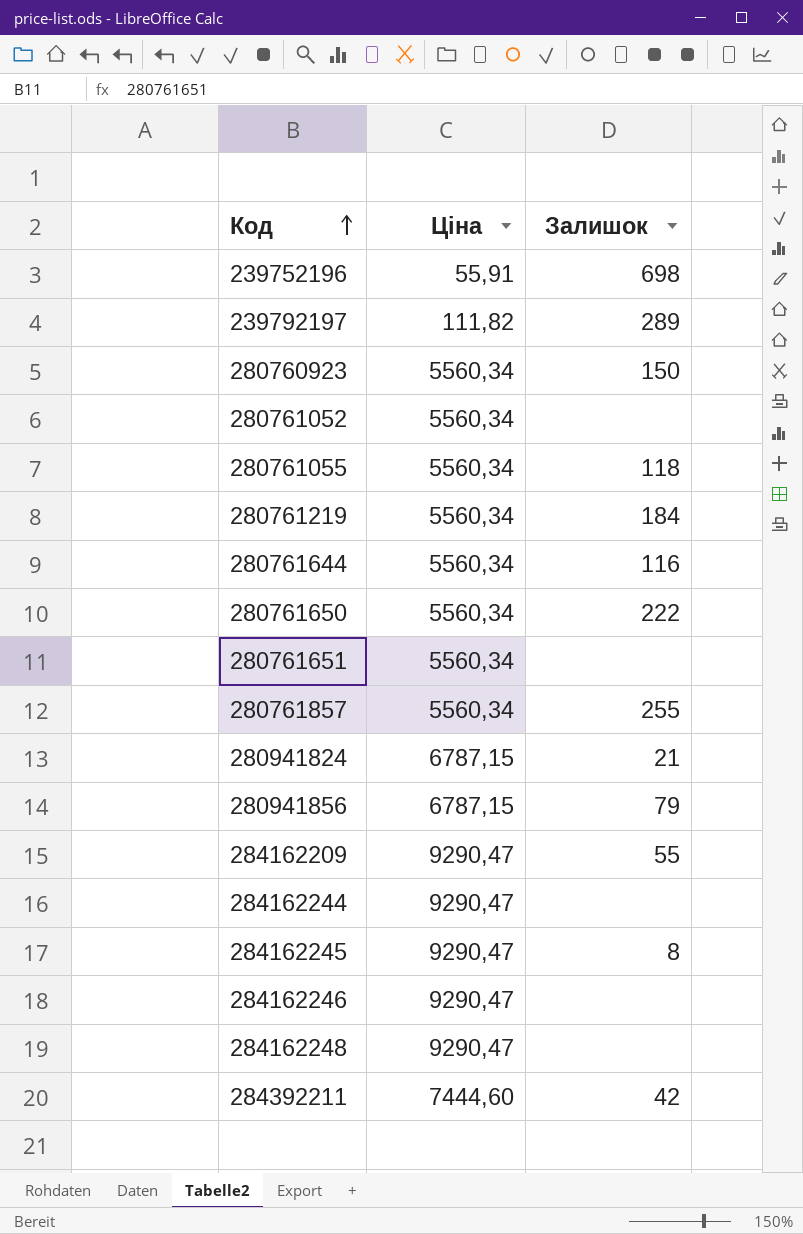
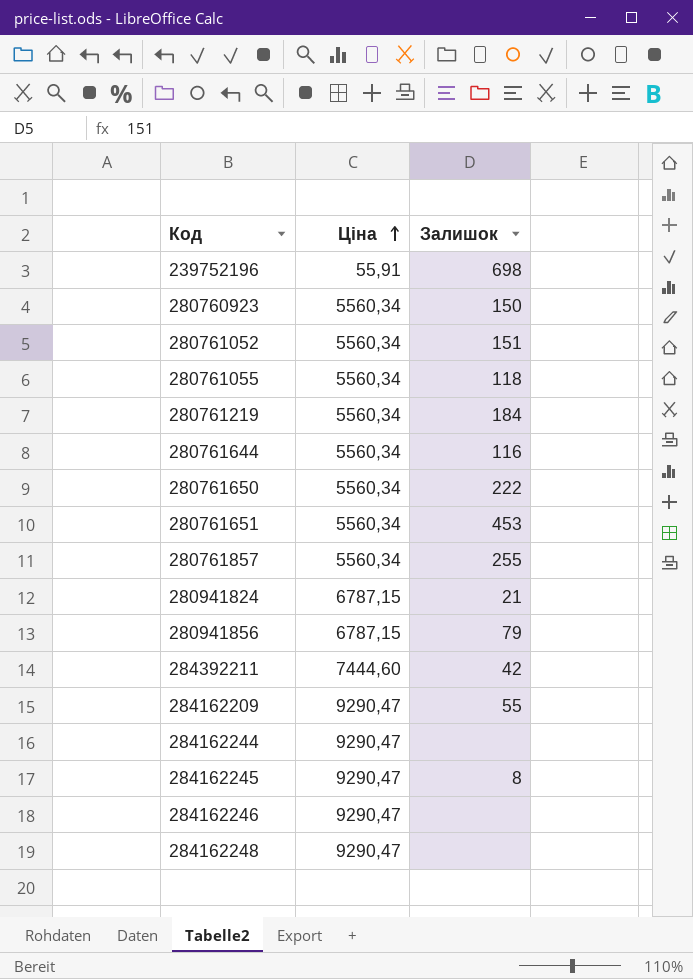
row order: Код ascending -> Ціна ascending
row 239792197: 111,82 | 289 -> none
280761052 | Залишок: none -> 151
280761651 | Залишок: none -> 453

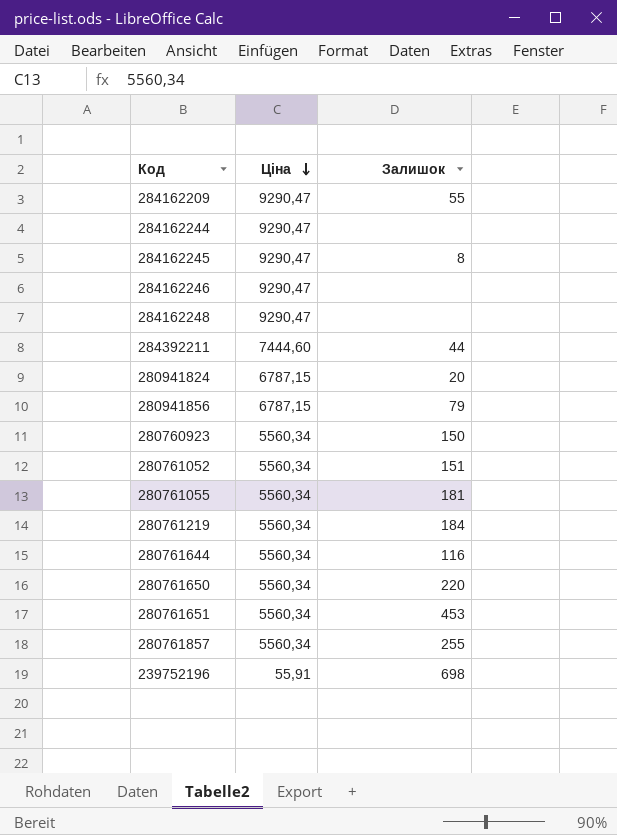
row order: Ціна ascending -> Ціна descending
284392211 | Залишок: 42 -> 44
280941824 | Залишок: 21 -> 20
280761055 | Залишок: 118 -> 181
280761650 | Залишок: 222 -> 220

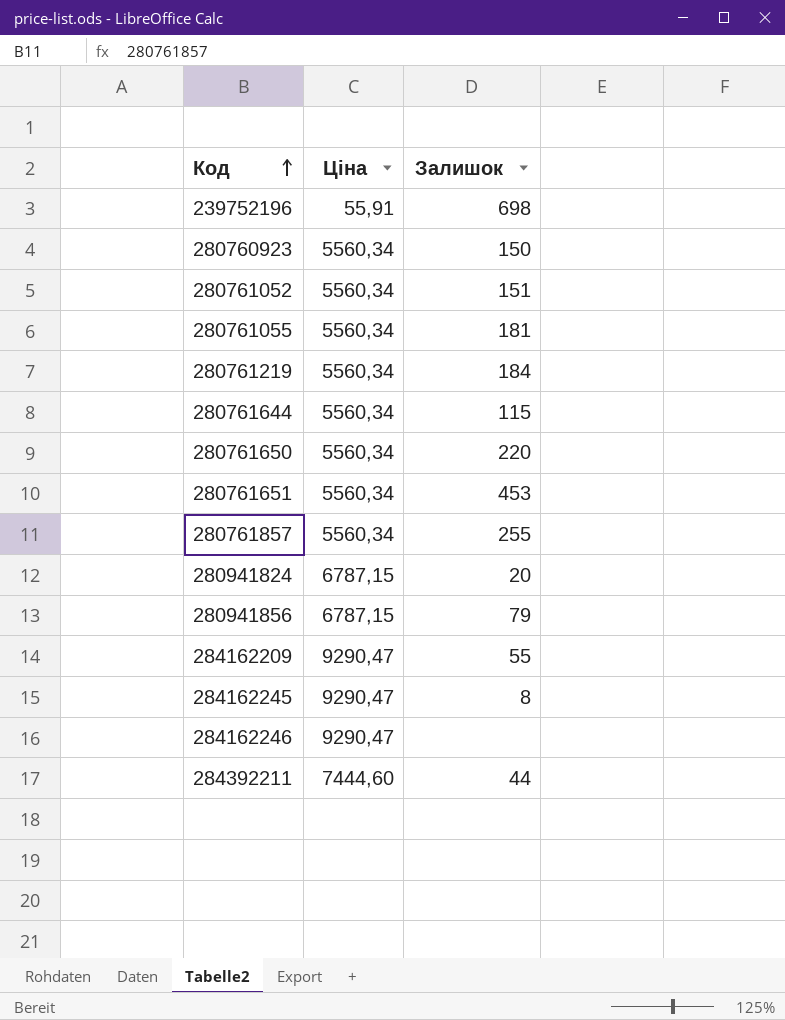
row order: Ціна descending -> Код ascending
row 284162244: 9290,47 | none -> none
row 284162248: 9290,47 | none -> none
280761644 | Залишок: 116 -> 115

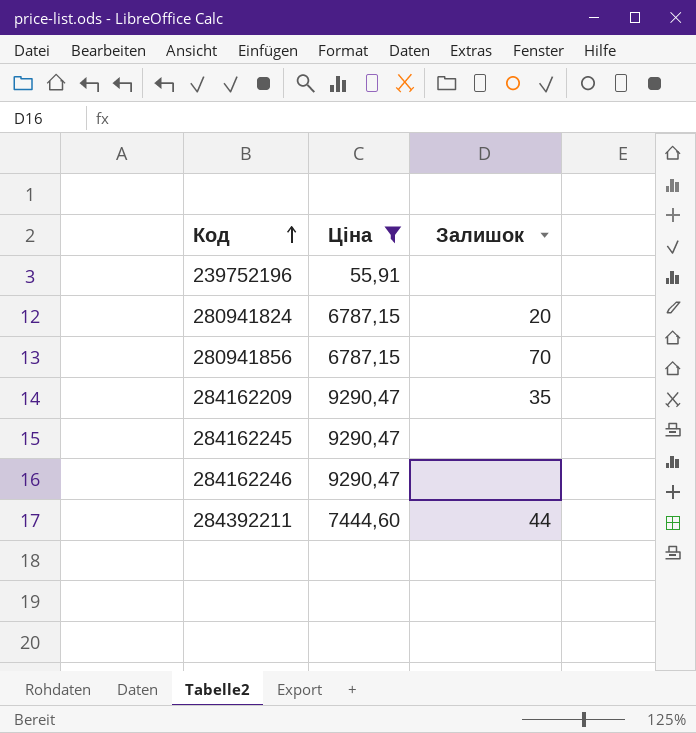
filter: none -> Ціна != 5560,34
239752196 | Залишок: 698 -> none
280941856 | Залишок: 79 -> 70
284162209 | Залишок: 55 -> 35
284162245 | Залишок: 8 -> none

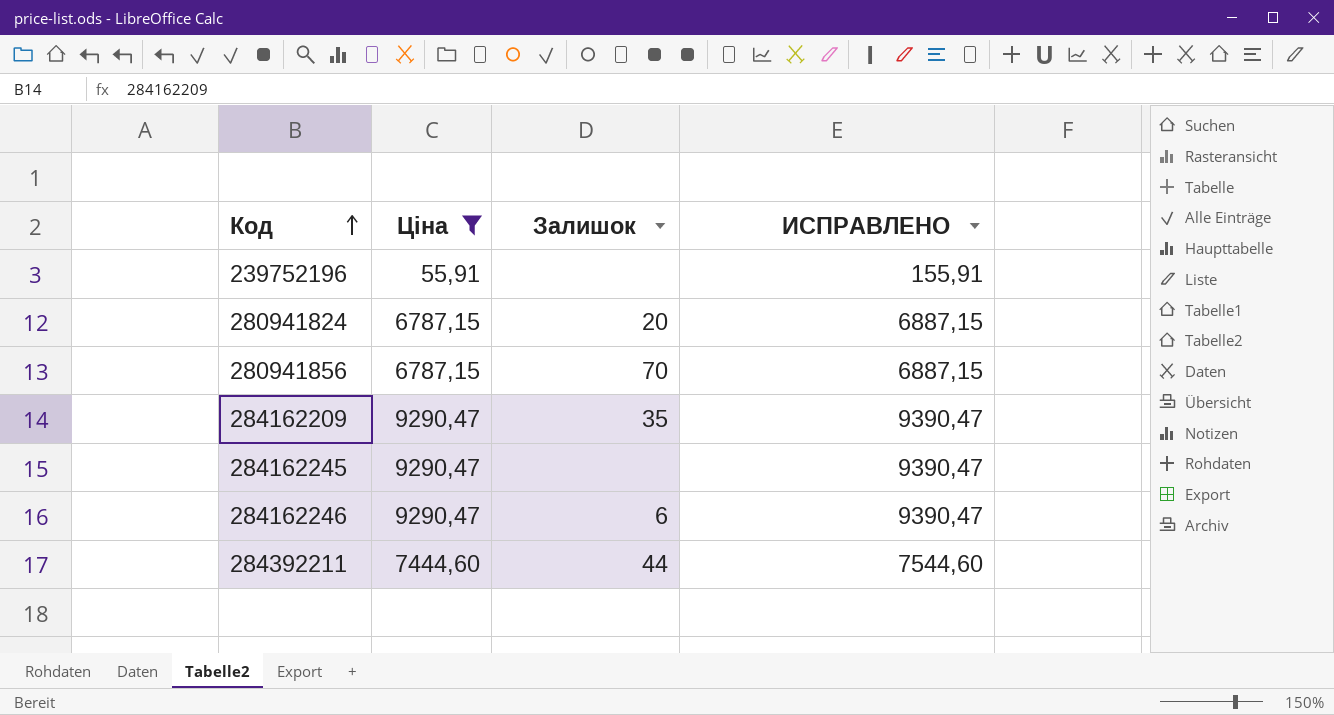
column ИСПРАВЛЕНО | formula: none -> [Ціна] + 100
284162246 | Залишок: none -> 6

